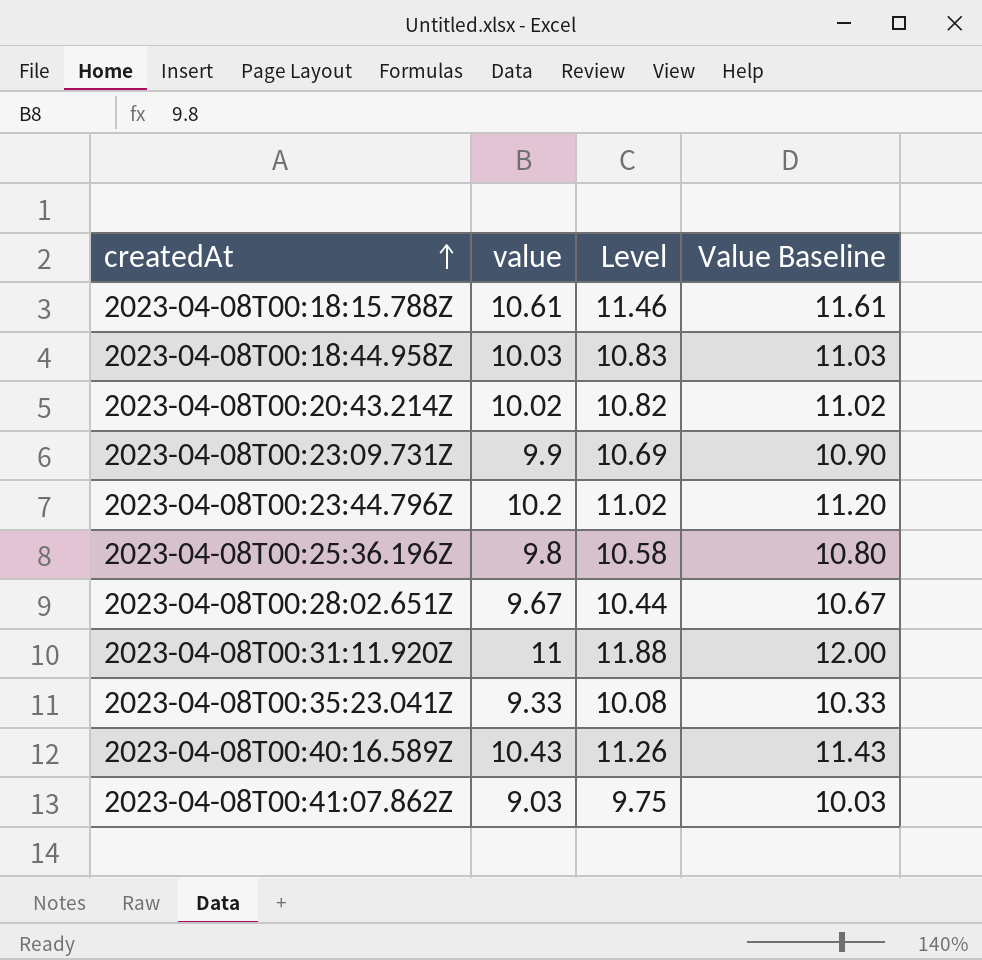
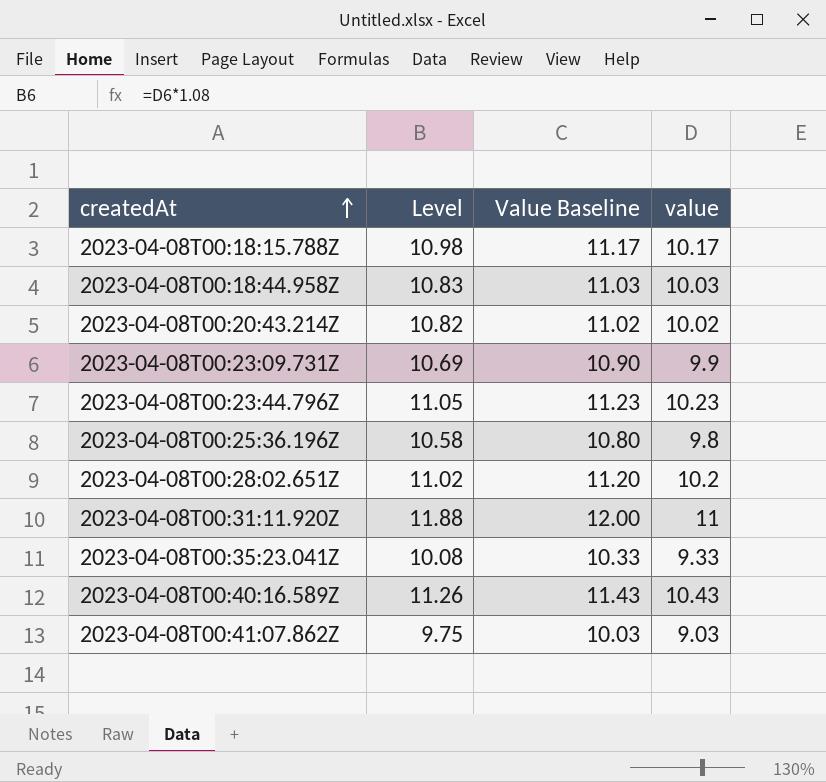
column value | position: 2 -> 4
2023-04-08T00:18:15.788Z | Level: 11.46 -> 10.98
2023-04-08T00:18:15.788Z | Value Baseline: 11.61 -> 11.17
2023-04-08T00:18:15.788Z | value: 10.61 -> 10.17
2023-04-08T00:23:44.796Z | Level: 11.02 -> 11.05
2023-04-08T00:23:44.796Z | Value Baseline: 11.20 -> 11.23
2023-04-08T00:23:44.796Z | value: 10.2 -> 10.23
2023-04-08T00:28:02.651Z | Level: 10.44 -> 11.02
2023-04-08T00:28:02.651Z | Value Baseline: 10.67 -> 11.20
2023-04-08T00:28:02.651Z | value: 9.67 -> 10.2

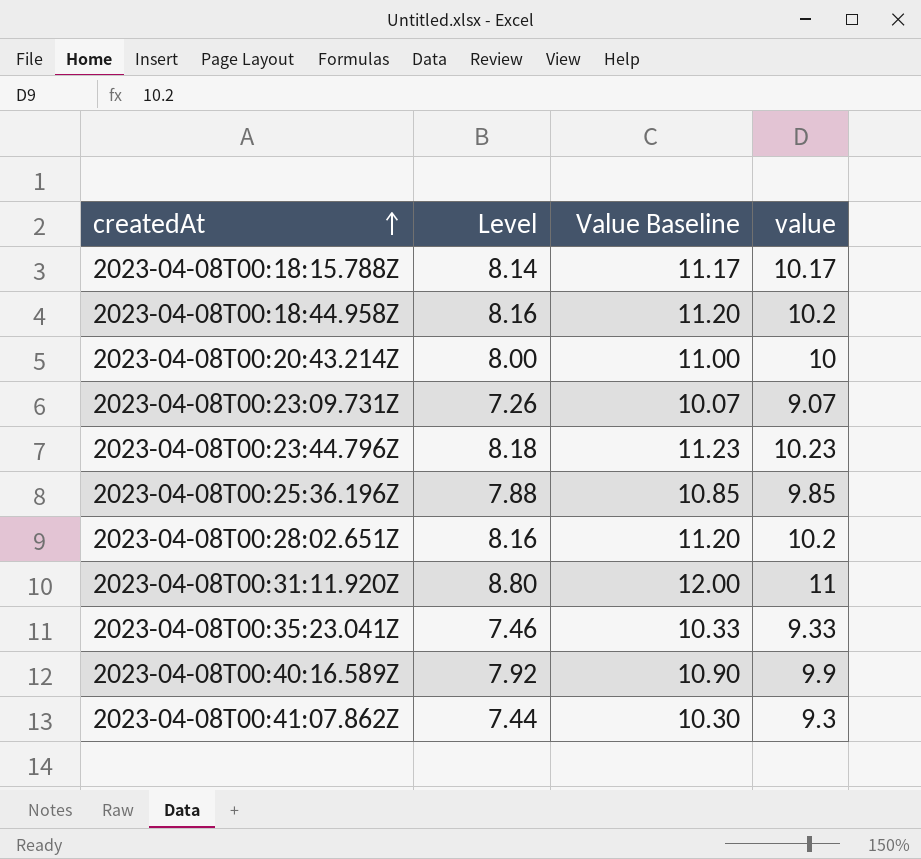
column Level | formula: [value] * 1.08 -> [value] * 0.8
2023-04-08T00:18:44.958Z | Value Baseline: 11.03 -> 11.20
2023-04-08T00:18:44.958Z | value: 10.03 -> 10.2
2023-04-08T00:20:43.214Z | Value Baseline: 11.02 -> 11.00
2023-04-08T00:20:43.214Z | value: 10.02 -> 10
2023-04-08T00:23:09.731Z | Value Baseline: 10.90 -> 10.07
2023-04-08T00:23:09.731Z | value: 9.9 -> 9.07
2023-04-08T00:25:36.196Z | Value Baseline: 10.80 -> 10.85
2023-04-08T00:25:36.196Z | value: 9.8 -> 9.85
2023-04-08T00:40:16.589Z | Value Baseline: 11.43 -> 10.90
2023-04-08T00:40:16.589Z | value: 10.43 -> 9.9
2023-04-08T00:41:07.862Z | Value Baseline: 10.03 -> 10.30
2023-04-08T00:41:07.862Z | value: 9.03 -> 9.3

